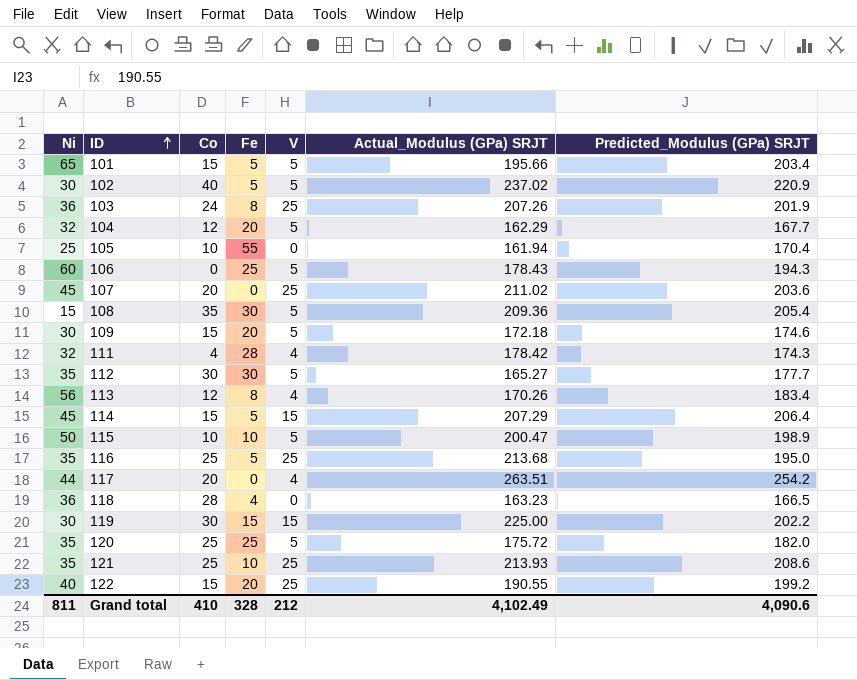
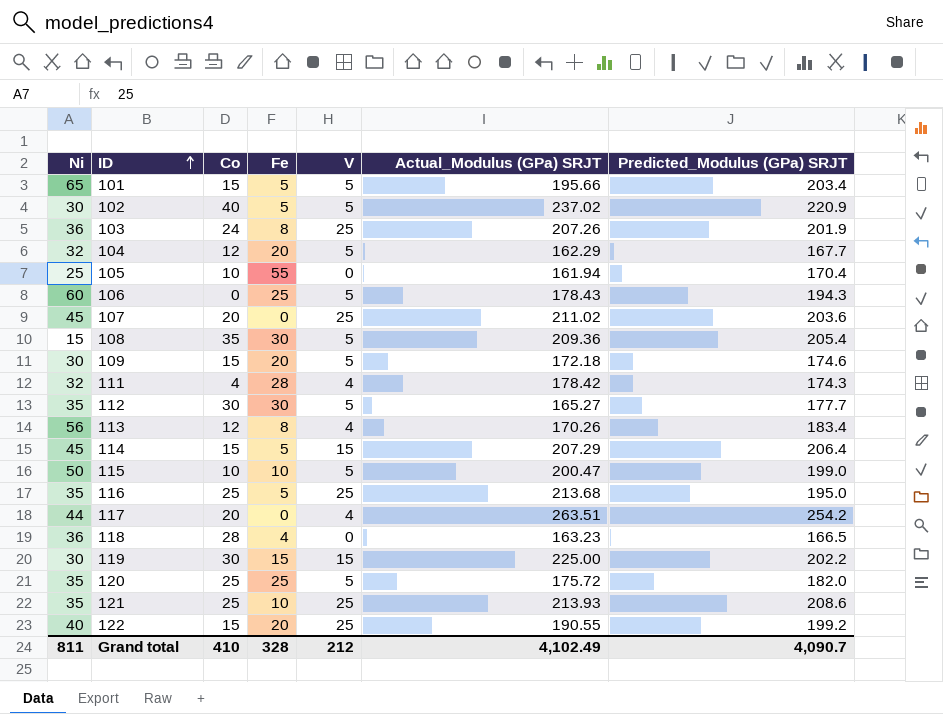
115 | Predicted_Modulus (GPa) SRJT: 198.9 -> 199.0
Grand total | Predicted_Modulus (GPa) SRJT: 4,090.6 -> 4,090.7

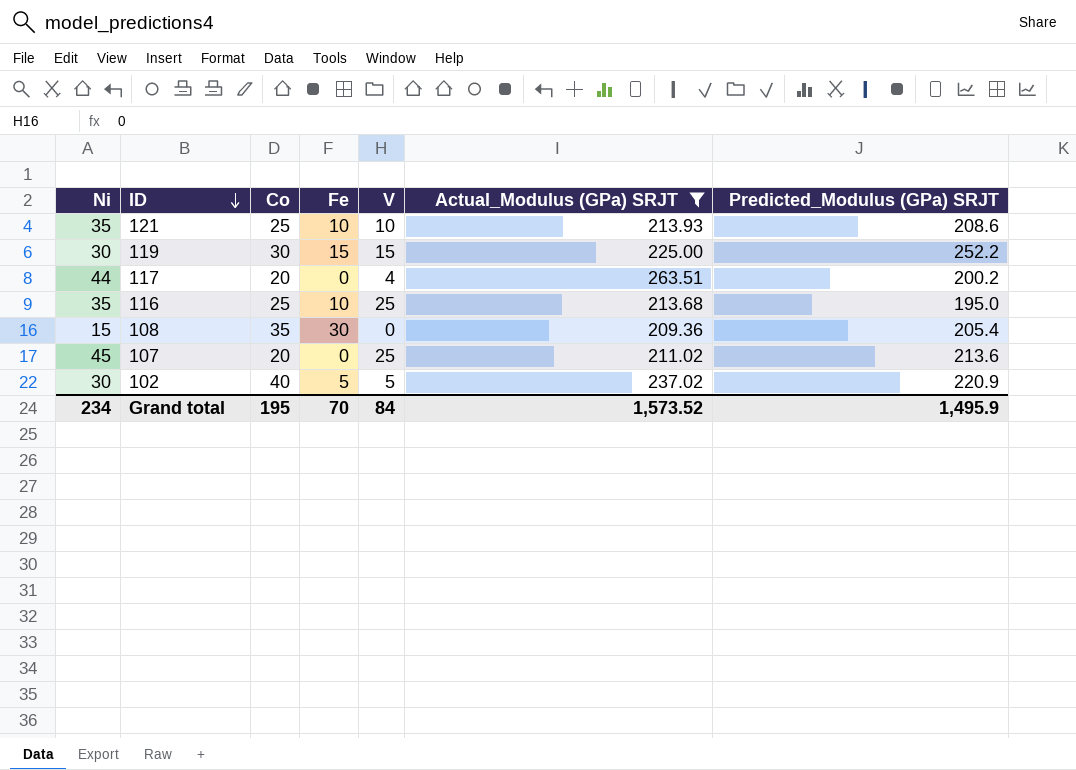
filter: none -> Actual_Modulus (GPa) SRJT >= 209.36
row order: ID ascending -> ID descending
121 | V: 25 -> 10
119 | Predicted_Modulus (GPa) SRJT: 202.2 -> 252.2
117 | Predicted_Modulus (GPa) SRJT: 254.2 -> 200.2
116 | Fe: 5 -> 10
108 | V: 5 -> 0
107 | Predicted_Modulus (GPa) SRJT: 203.6 -> 213.6
Grand total | Ni: 811 -> 234
Grand total | Co: 410 -> 195
Grand total | Fe: 328 -> 70
Grand total | V: 212 -> 84
Grand total | Actual_Modulus (GPa) SRJT: 4,102.49 -> 1,573.52
Grand total | Predicted_Modulus (GPa) SRJT: 4,090.7 -> 1,495.9

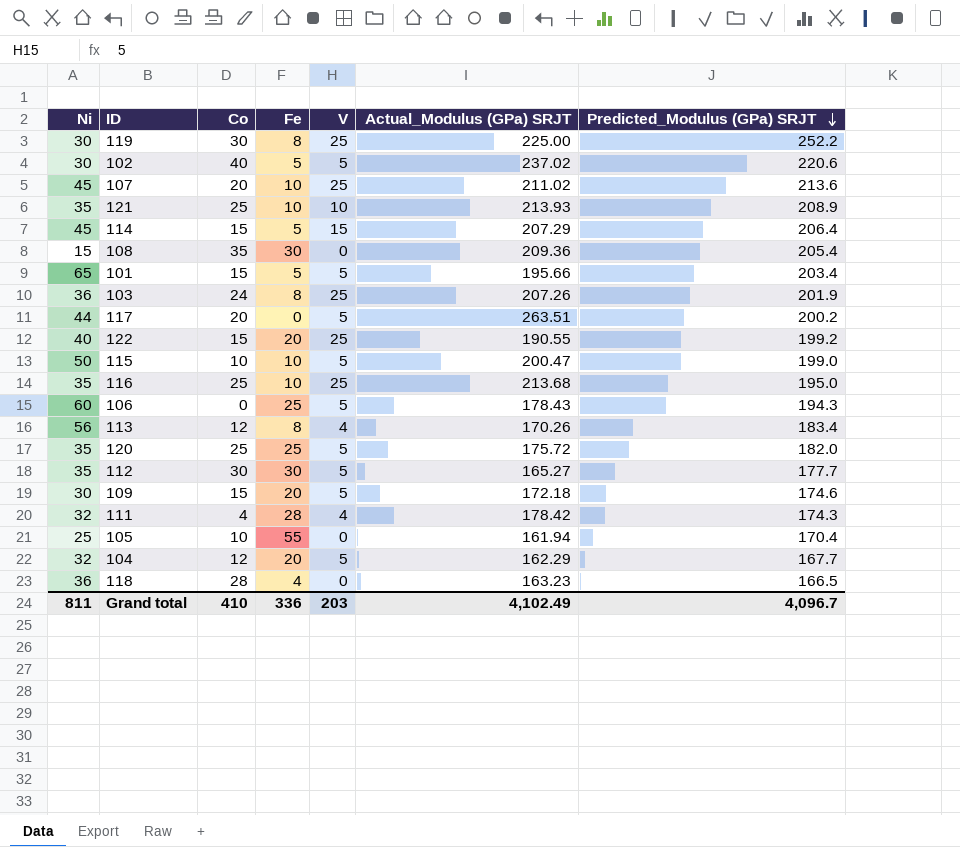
filter: Actual_Modulus (GPa) SRJT >= 209.36 -> none
row order: ID descending -> Predicted_Modulus (GPa) SRJT descending
119 | Fe: 15 -> 8
119 | V: 15 -> 25
102 | Predicted_Modulus (GPa) SRJT: 220.9 -> 220.6
107 | Fe: 0 -> 10
121 | Predicted_Modulus (GPa) SRJT: 208.6 -> 208.9
117 | V: 4 -> 5
Grand total | Ni: 234 -> 811
Grand total | Co: 195 -> 410
Grand total | Fe: 70 -> 336
Grand total | V: 84 -> 203
Grand total | Actual_Modulus (GPa) SRJT: 1,573.52 -> 4,102.49
Grand total | Predicted_Modulus (GPa) SRJT: 1,495.9 -> 4,096.7

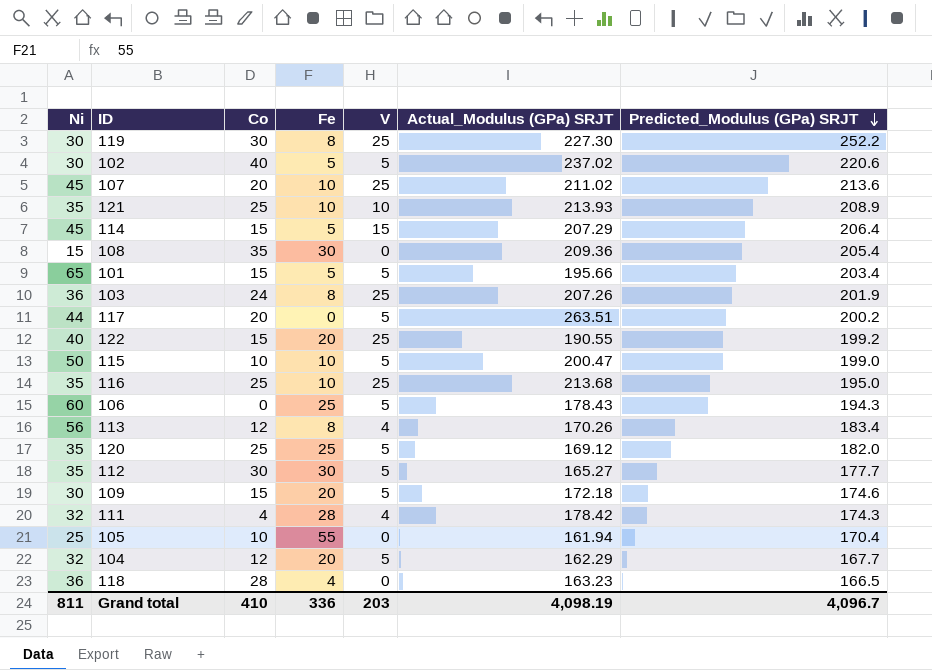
119 | Actual_Modulus (GPa) SRJT: 225.00 -> 227.30
120 | Actual_Modulus (GPa) SRJT: 175.72 -> 169.12
Grand total | Actual_Modulus (GPa) SRJT: 4,102.49 -> 4,098.19

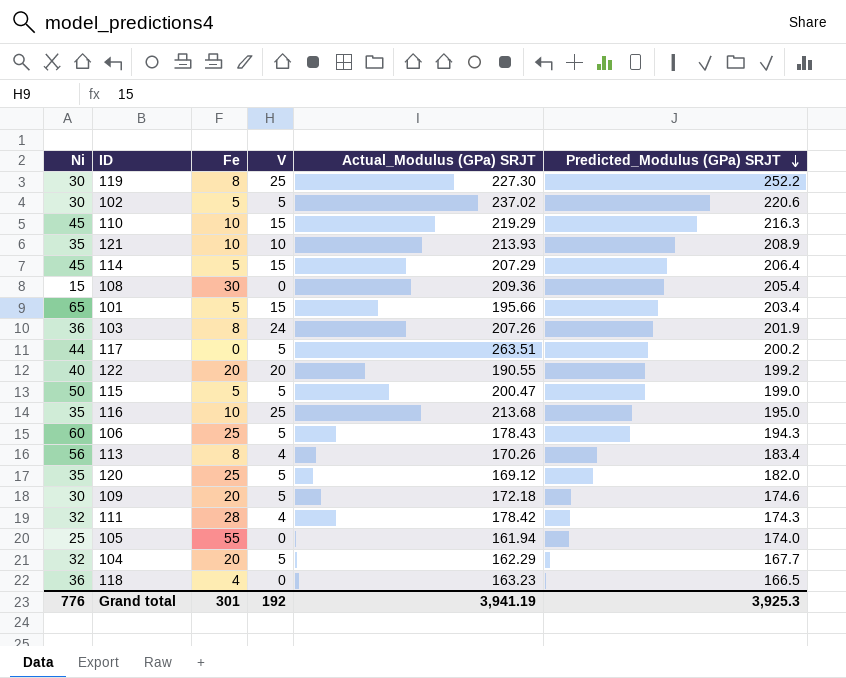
column Co | position: 3 -> none
row 107: 45 | 20 | 10 | 25 | 211.02 | 213.6 -> none
row 112: 35 | 30 | 30 | 5 | 165.27 | 177.7 -> none
row 110: none -> 45 | 10 | 15 | 219.29 | 216.3
101 | V: 5 -> 15
103 | V: 25 -> 24
122 | V: 25 -> 20
115 | Fe: 10 -> 5
105 | Predicted_Modulus (GPa) SRJT: 170.4 -> 174.0
Grand total | Ni: 811 -> 776
Grand total | Fe: 336 -> 301
Grand total | V: 203 -> 192
Grand total | Actual_Modulus (GPa) SRJT: 4,098.19 -> 3,941.19
Grand total | Predicted_Modulus (GPa) SRJT: 4,096.7 -> 3,925.3

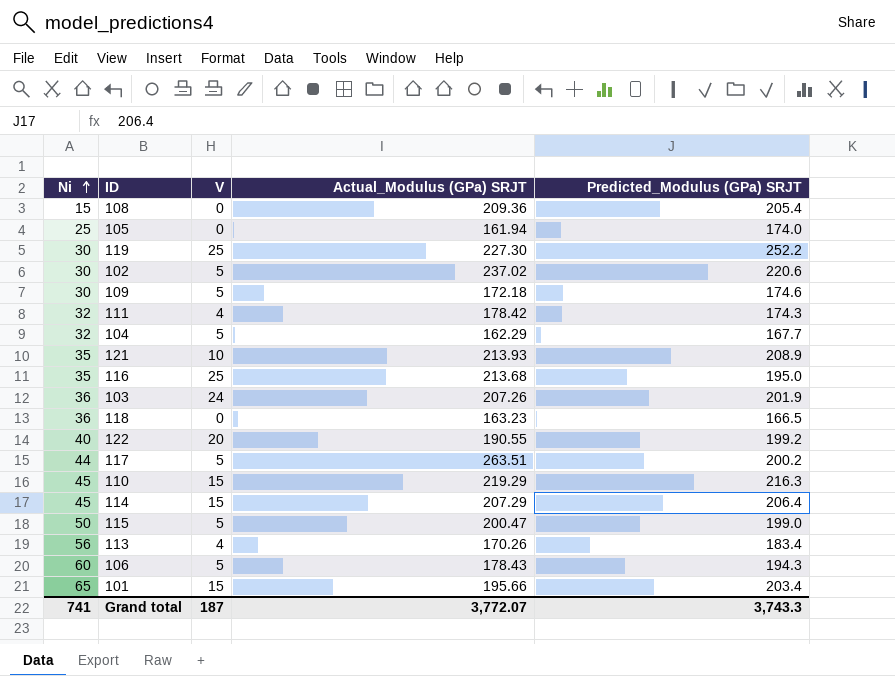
row order: Predicted_Modulus (GPa) SRJT descending -> Ni ascending
column Fe | position: 3 -> none
row 120: 35 | 25 | 5 | 169.12 | 182.0 -> none
Grand total | Ni: 776 -> 741
Grand total | V: 192 -> 187
Grand total | Actual_Modulus (GPa) SRJT: 3,941.19 -> 3,772.07
Grand total | Predicted_Modulus (GPa) SRJT: 3,925.3 -> 3,743.3

